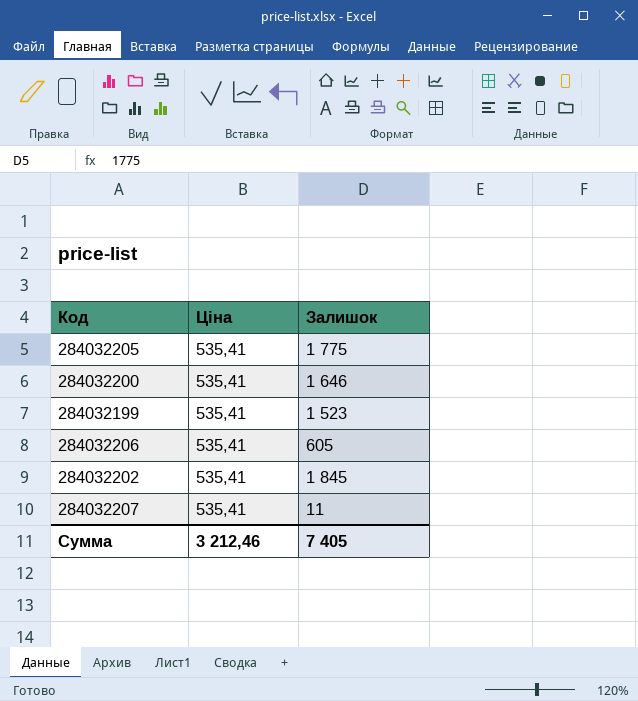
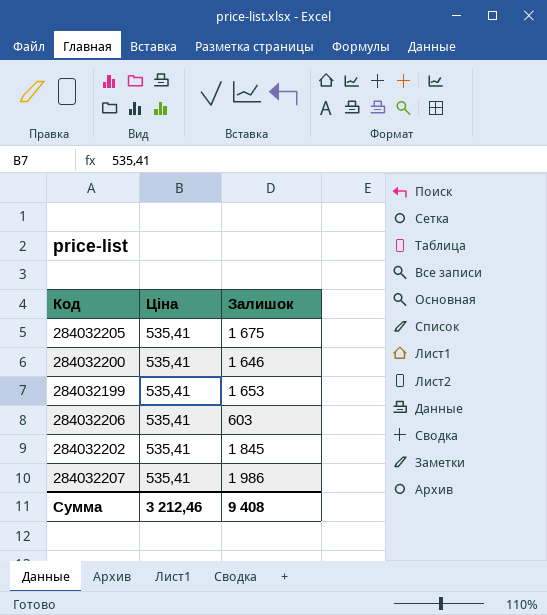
284032205 | Залишок: 1 775 -> 1 675
284032199 | Залишок: 1 523 -> 1 653
284032206 | Залишок: 605 -> 603
284032207 | Залишок: 11 -> 1 986
Сумма | Залишок: 7 405 -> 9 408

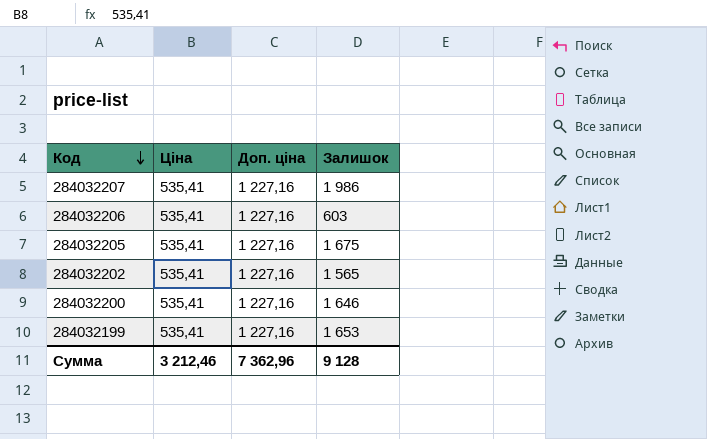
row order: none -> Код descending
column Доп. ціна | position: none -> 3
284032202 | Залишок: 1 845 -> 1 565
Сумма | Залишок: 9 408 -> 9 128

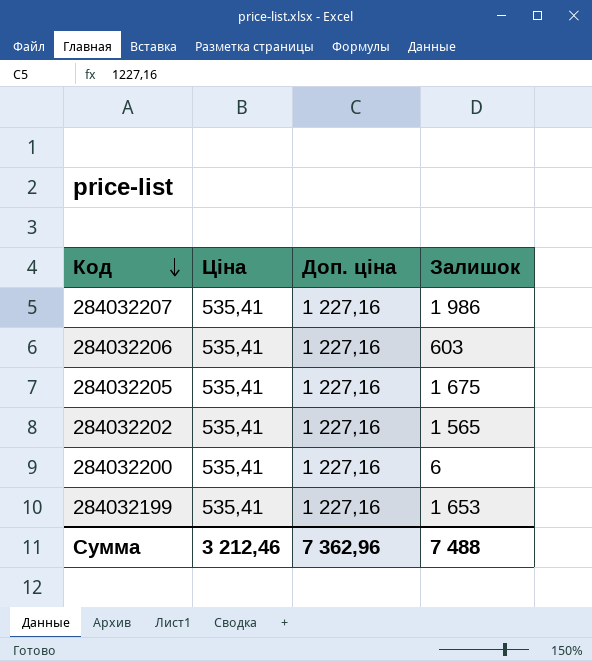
284032200 | Залишок: 1 646 -> 6
Сумма | Залишок: 9 128 -> 7 488

